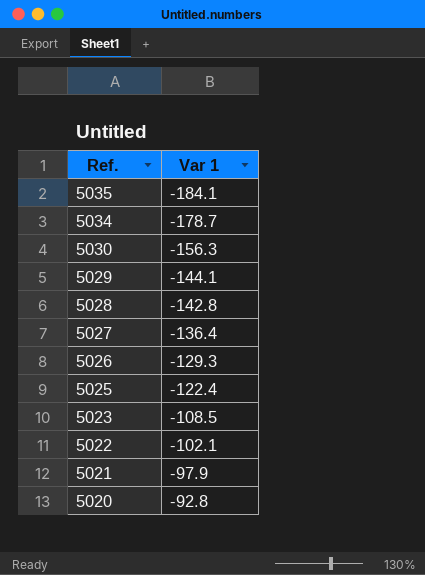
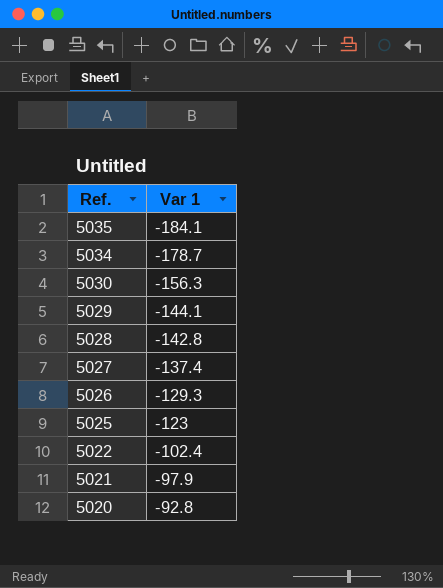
row 5023: -108.5 -> none
5027 | Var 1: -136.4 -> -137.4
5025 | Var 1: -122.4 -> -123
5022 | Var 1: -102.1 -> -102.4

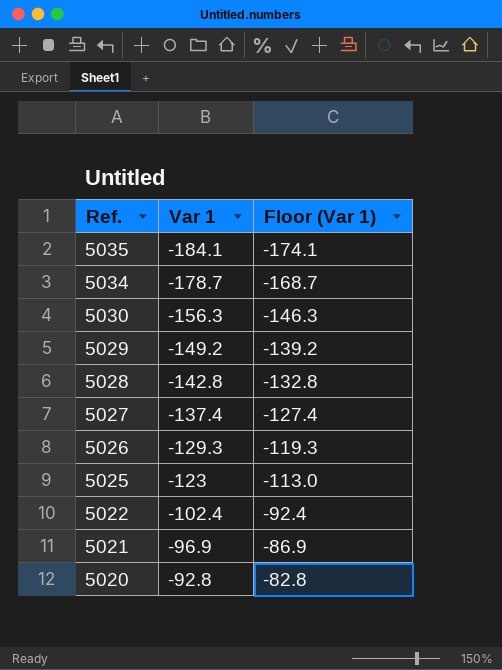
column Floor (Var 1) | formula: none -> [Var 1] + 10
5029 | Var 1: -144.1 -> -149.2
5021 | Var 1: -97.9 -> -96.9

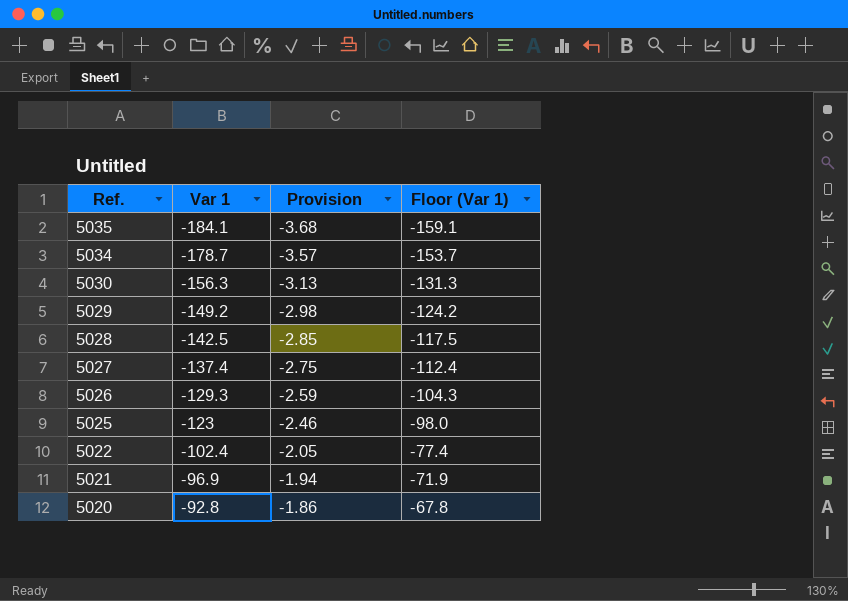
column Provision | formula: none -> [Var 1] * 0.02
column Floor (Var 1) | formula: [Var 1] + 10 -> [Var 1] + 25
5028 | Var 1: -142.8 -> -142.5

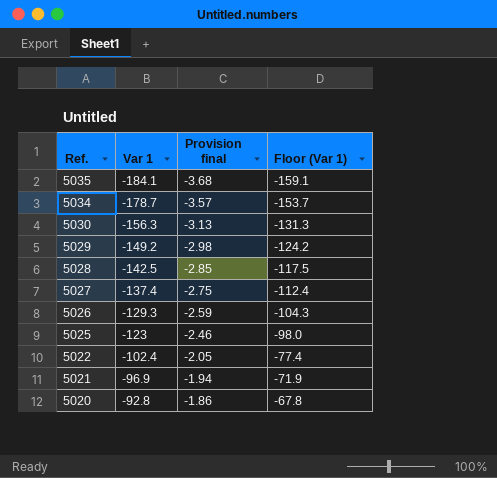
column name: Provision -> Provision final

